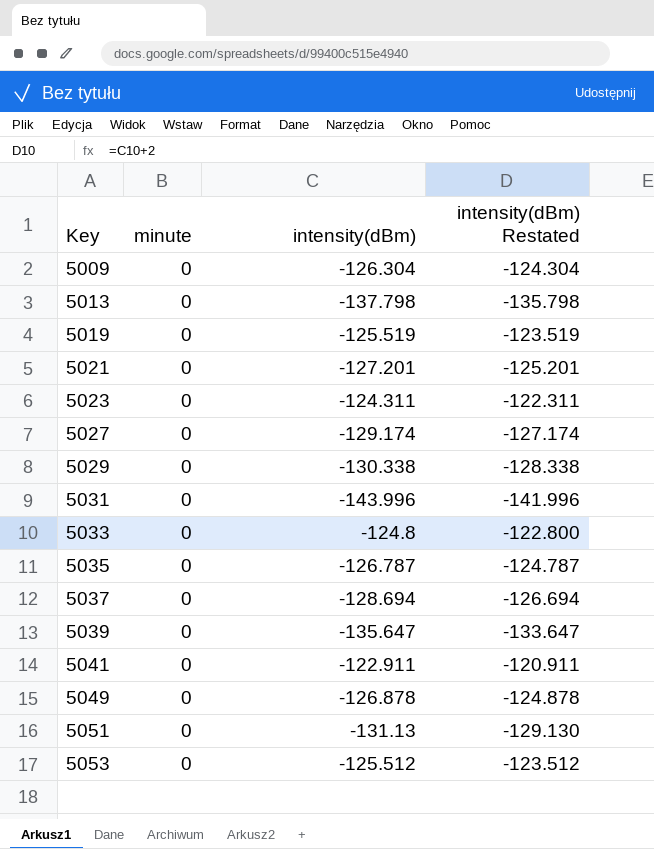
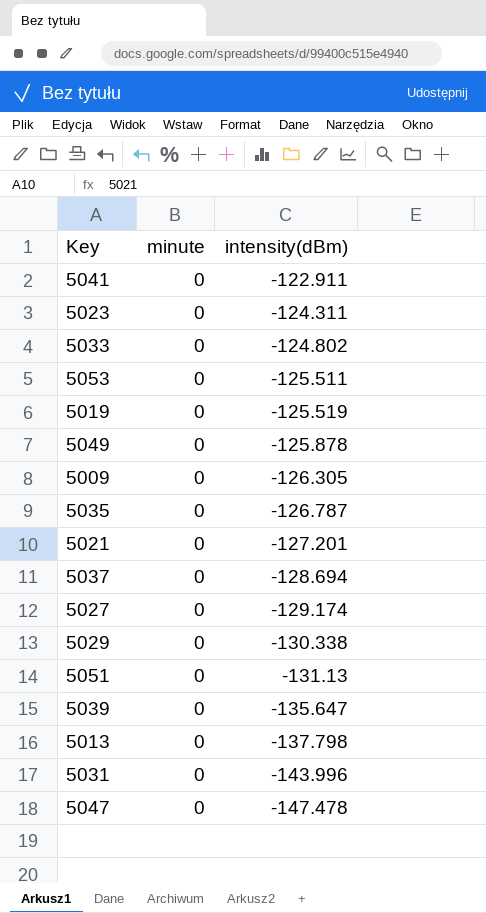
row order: Key ascending -> intensity(dBm) descending
column intensity(dBm) Restated | formula: [intensity(dBm)] + 2 -> none
5033 | intensity(dBm): -124.8 -> -124.802
5053 | intensity(dBm): -125.512 -> -125.511
5049 | intensity(dBm): -126.878 -> -125.878
5009 | intensity(dBm): -126.304 -> -126.305
row 5047: none -> 0 | -147.478

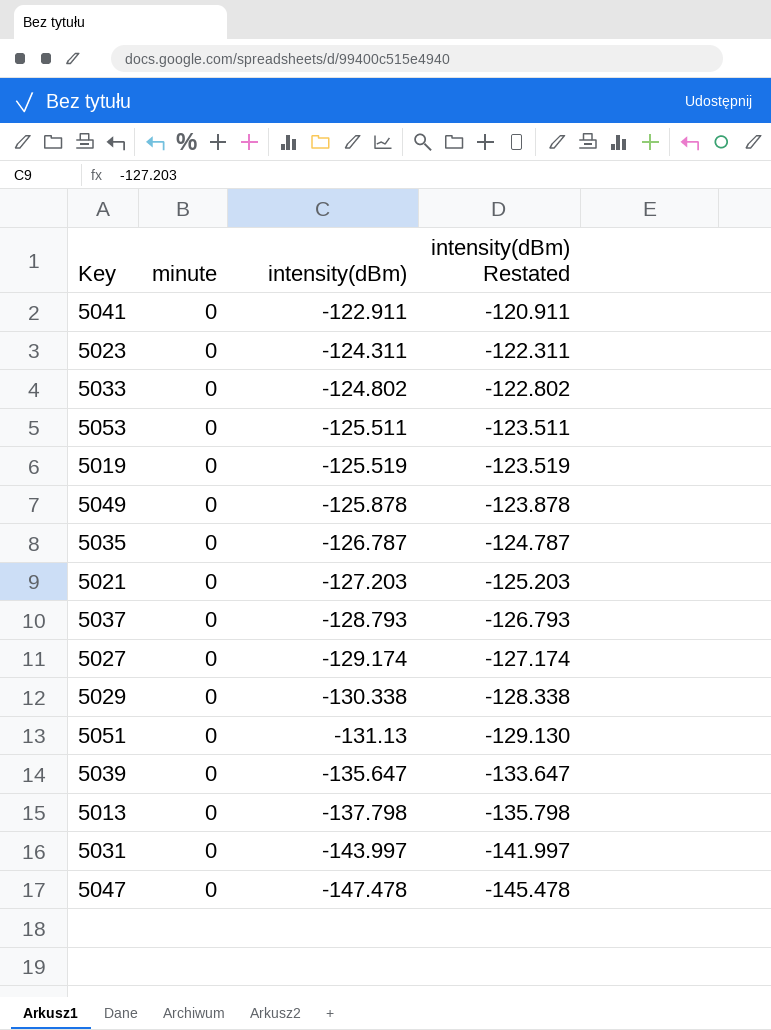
column intensity(dBm) Restated | formula: none -> [intensity(dBm)] + 2
row 5009: 0 | -126.305 -> none
5021 | intensity(dBm): -127.201 -> -127.203
5037 | intensity(dBm): -128.694 -> -128.793
5031 | intensity(dBm): -143.996 -> -143.997

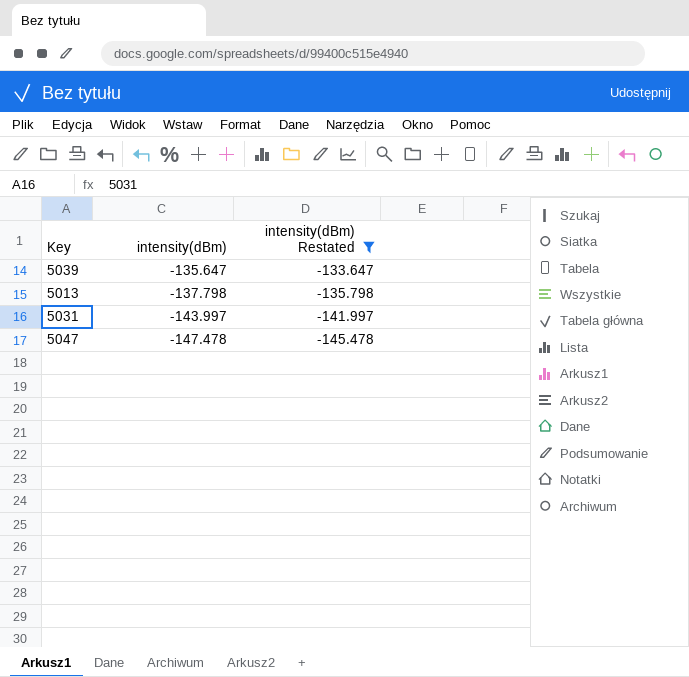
filter: none -> intensity(dBm) Restated <= -133.647
column minute | position: 2 -> none

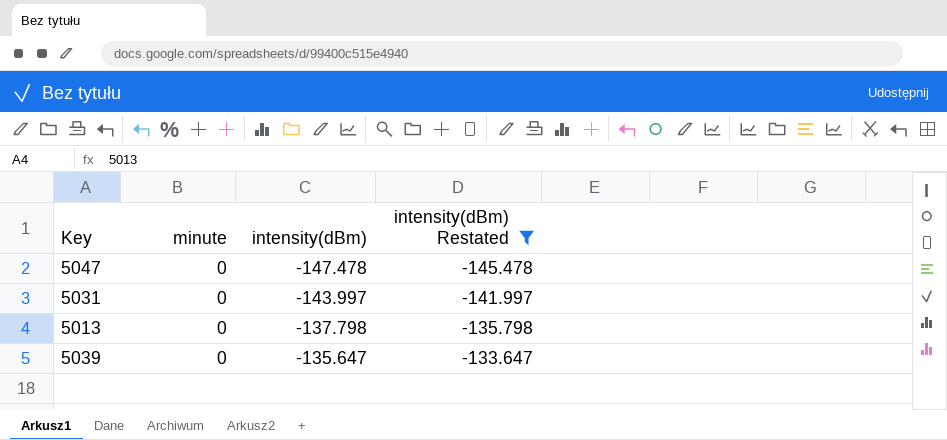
row order: intensity(dBm) descending -> intensity(dBm) ascending
column minute | position: none -> 2

